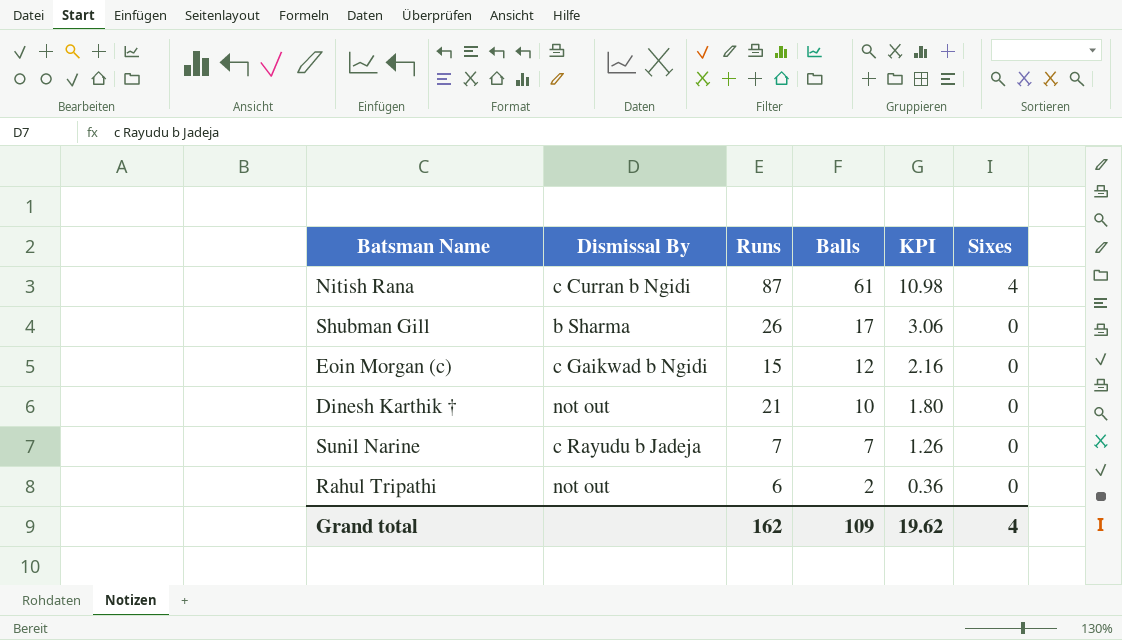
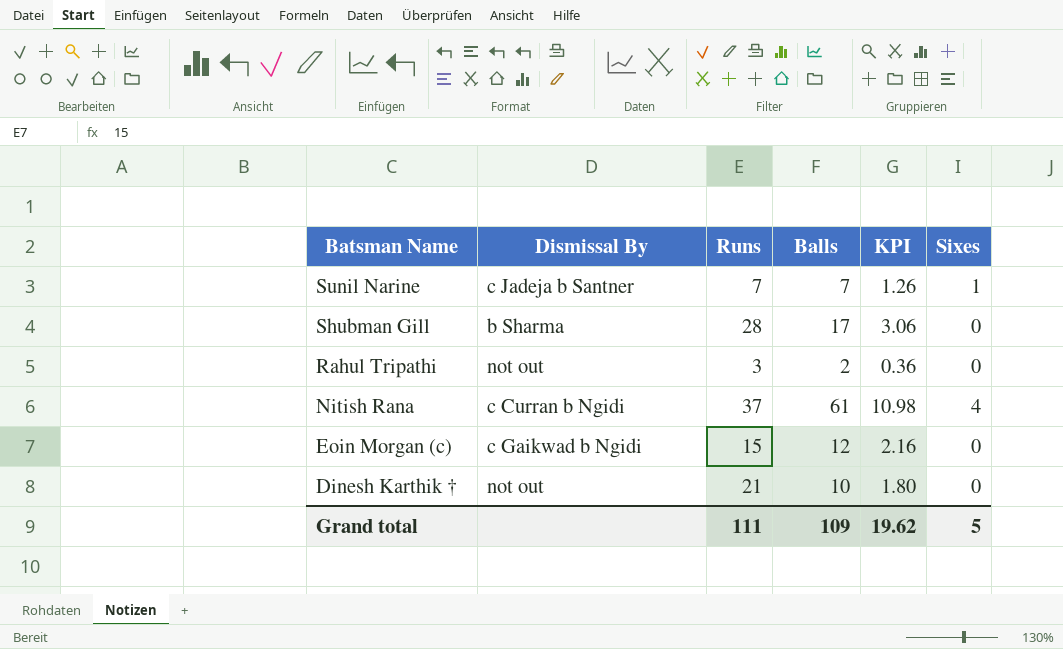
row order: Balls descending -> Batsman Name descending
Sunil Narine | Dismissal By: c Rayudu b Jadeja -> c Jadeja b Santner
Sunil Narine | Sixes: 0 -> 1
Shubman Gill | Runs: 26 -> 28
Rahul Tripathi | Runs: 6 -> 3
Nitish Rana | Runs: 87 -> 37
Grand total | Runs: 162 -> 111
Grand total | Sixes: 4 -> 5

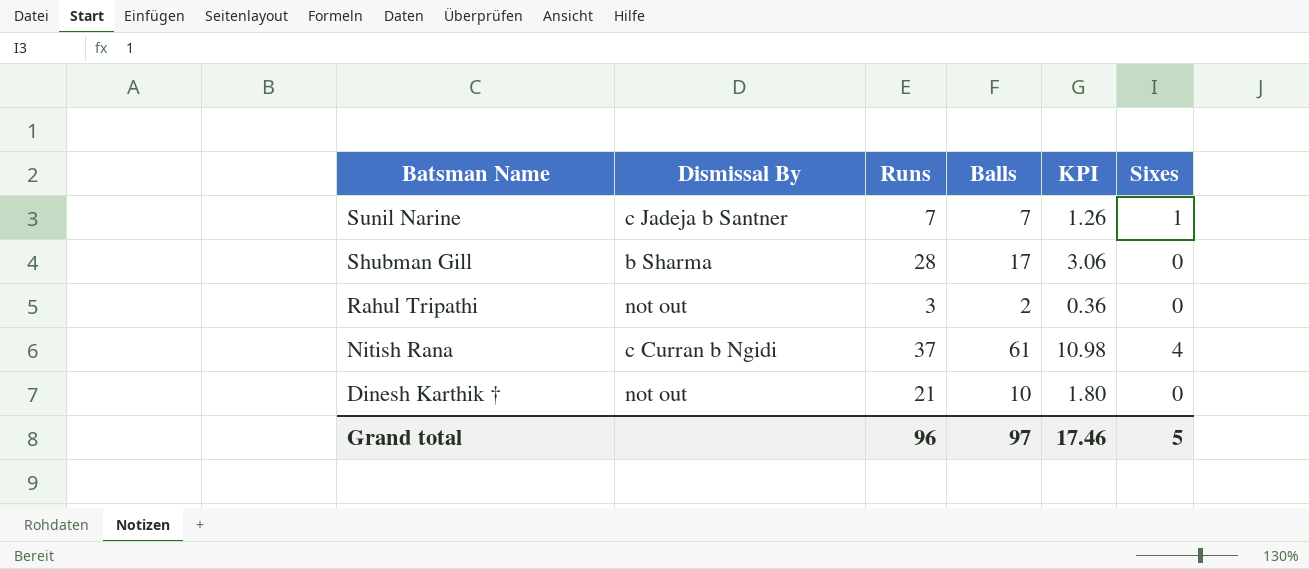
row Eoin Morgan (c): c Gaikwad b Ngidi | 15 | 12 | 2.16 | 0 -> none
Grand total | Runs: 111 -> 96
Grand total | Balls: 109 -> 97
Grand total | KPI: 19.62 -> 17.46

